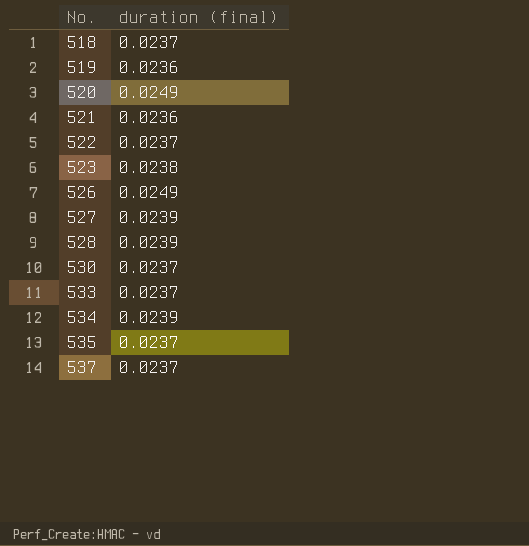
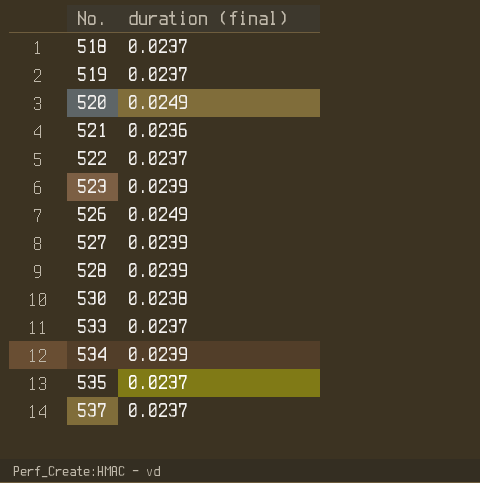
519 | duration (final): 0.0236 -> 0.0237
523 | duration (final): 0.0238 -> 0.0239
530 | duration (final): 0.0237 -> 0.0238

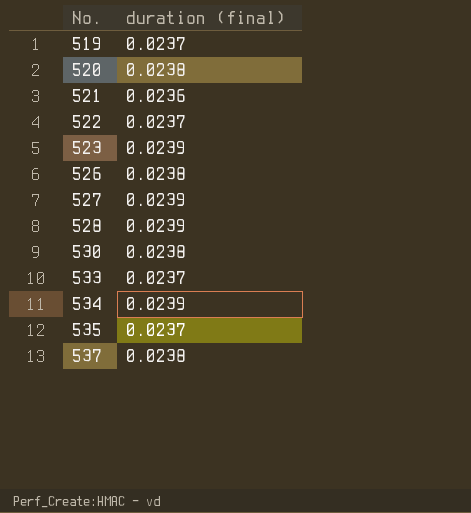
row 518: 0.0237 -> none
520 | duration (final): 0.0249 -> 0.0238
526 | duration (final): 0.0249 -> 0.0238
537 | duration (final): 0.0237 -> 0.0238

